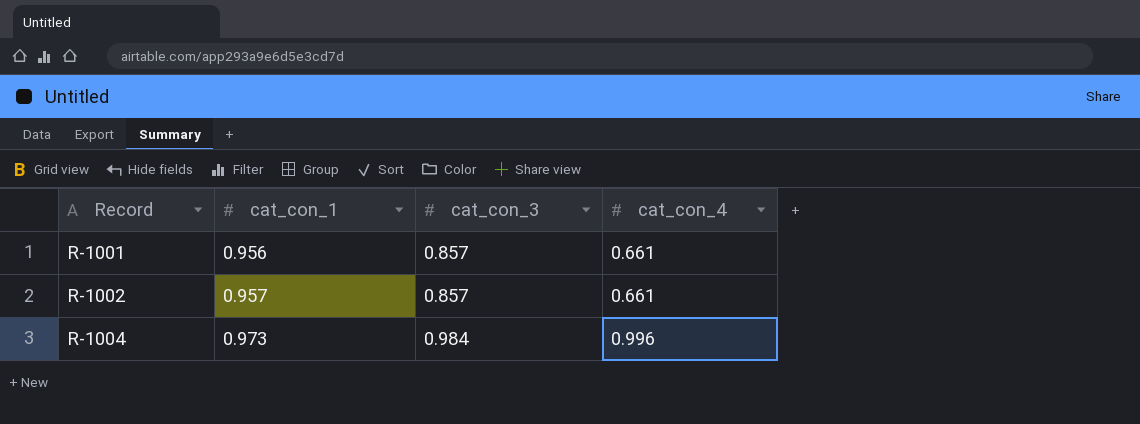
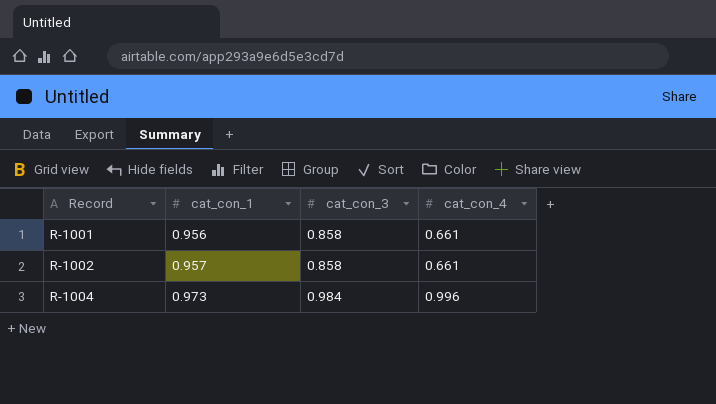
R-1001 | cat_con_3: 0.857 -> 0.858
R-1002 | cat_con_3: 0.857 -> 0.858

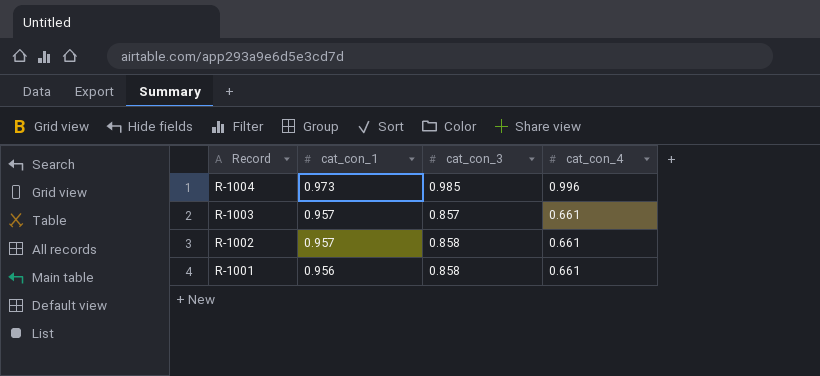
row order: Record ascending -> Record descending
R-1004 | cat_con_3: 0.984 -> 0.985
row R-1003: none -> 0.957 | 0.857 | 0.661

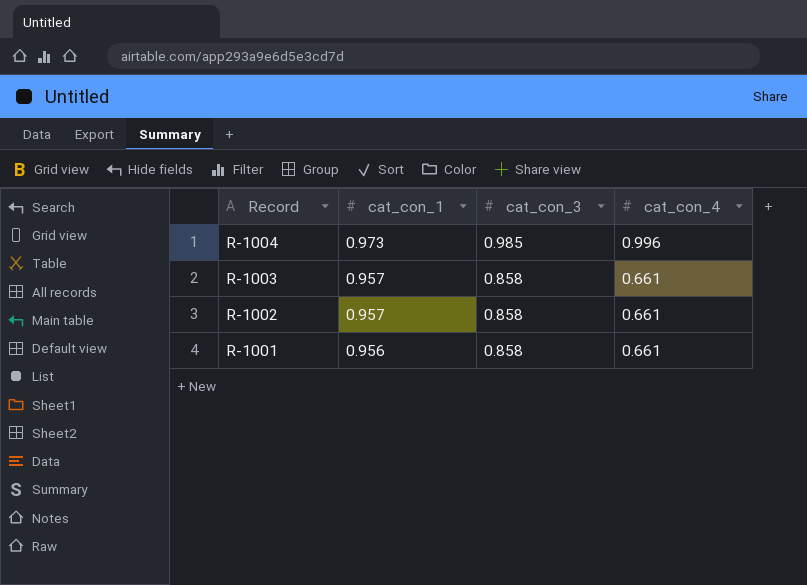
R-1003 | cat_con_3: 0.857 -> 0.858

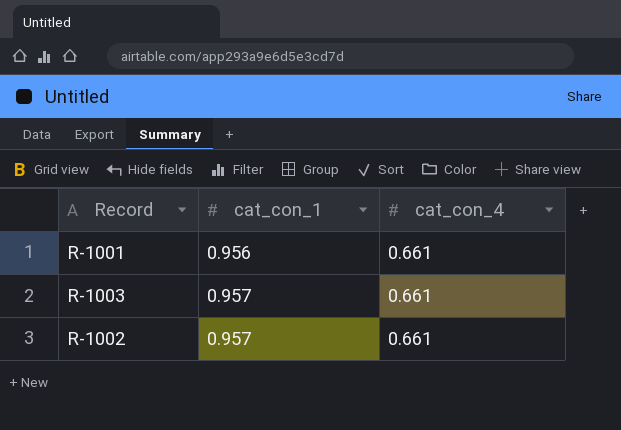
row order: Record descending -> cat_con_1 ascending
column cat_con_3 | position: 3 -> none
row R-1004: 0.973 | 0.985 | 0.996 -> none

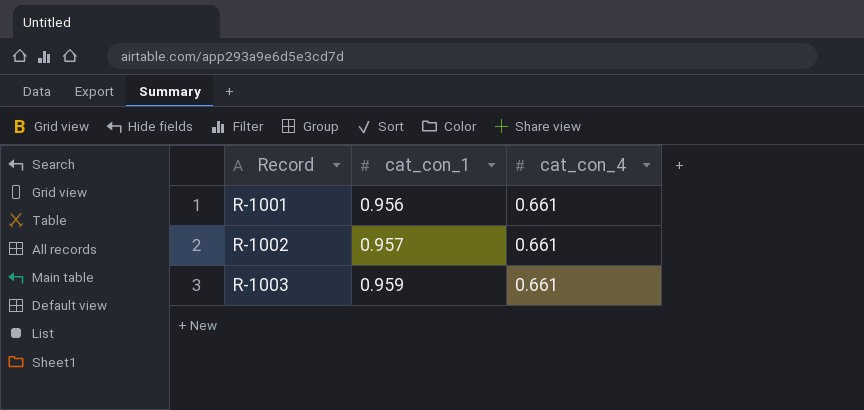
row order: cat_con_1 ascending -> Record ascending
R-1003 | cat_con_1: 0.957 -> 0.959

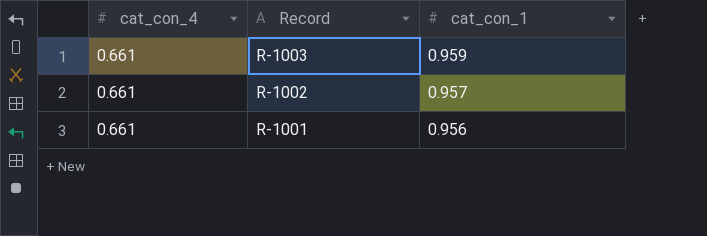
row order: Record ascending -> Record descending
column cat_con_4 | position: 3 -> 1

